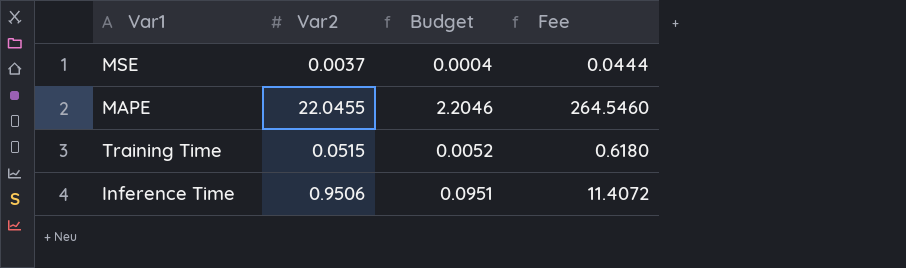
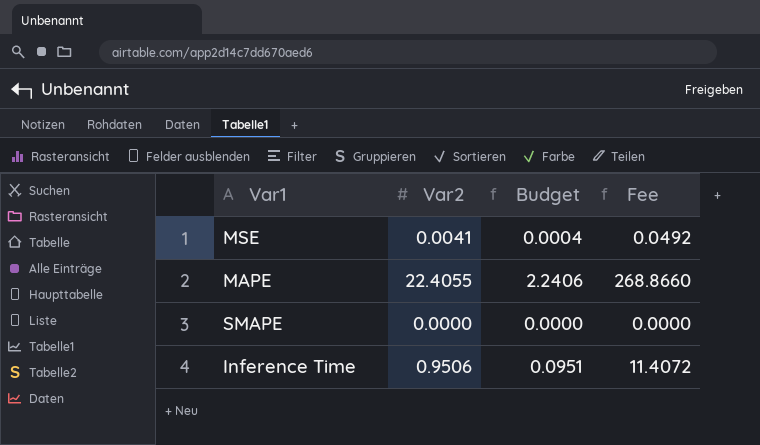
row Training Time: 0.0515 | 0.0052 | 0.6180 -> none
MSE | Var2: 0.0037 -> 0.0041
MSE | Fee: 0.0444 -> 0.0492
MAPE | Var2: 22.0455 -> 22.4055
MAPE | Budget: 2.2046 -> 2.2406
MAPE | Fee: 264.5460 -> 268.8660
row SMAPE: none -> 0.0000 | 0.0000 | 0.0000

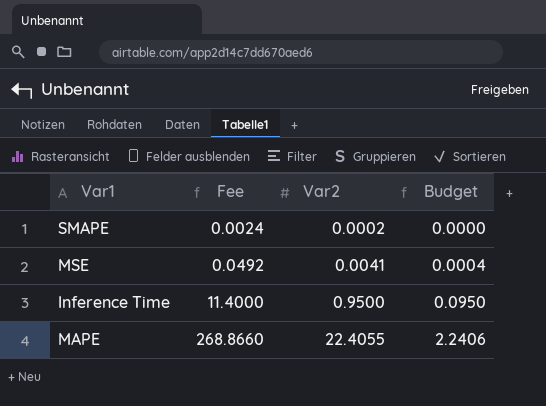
row order: none -> Fee ascending
column Fee | position: 4 -> 2
SMAPE | Fee: 0.0000 -> 0.0024
SMAPE | Var2: 0.0000 -> 0.0002
Inference Time | Fee: 11.4072 -> 11.4000
Inference Time | Var2: 0.9506 -> 0.9500
Inference Time | Budget: 0.0951 -> 0.0950

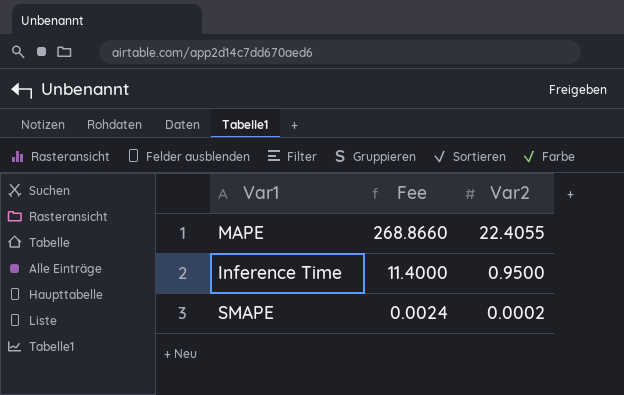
row order: Fee ascending -> Fee descending
column Budget | formula: [Var2] * 0.1 -> none
row MSE: 0.0492 | 0.0041 | 0.0004 -> none

